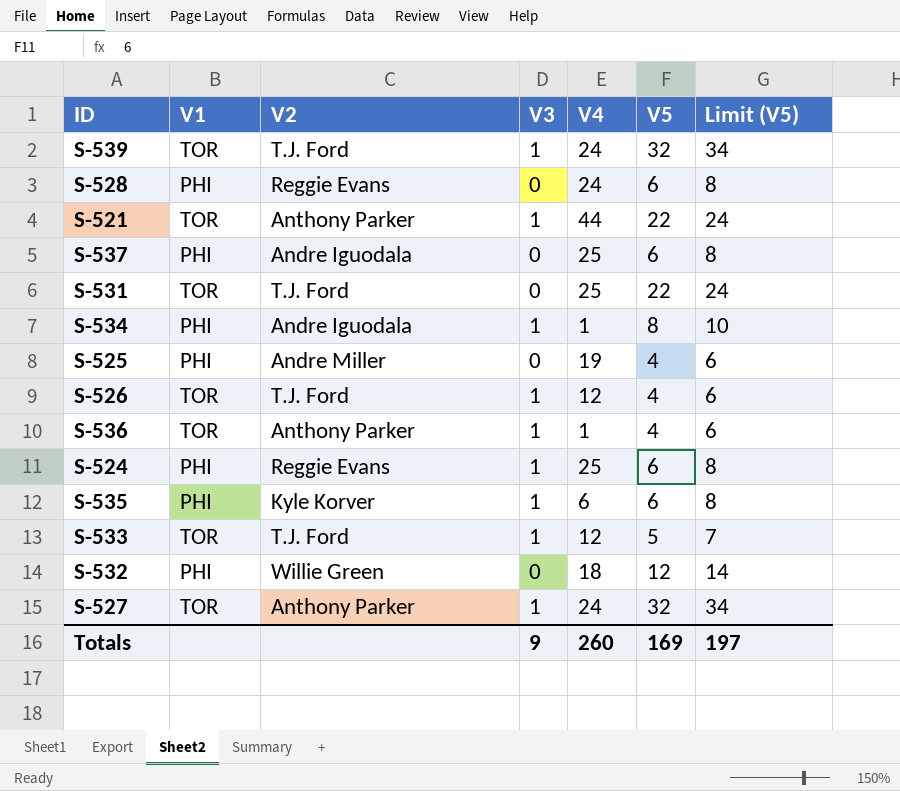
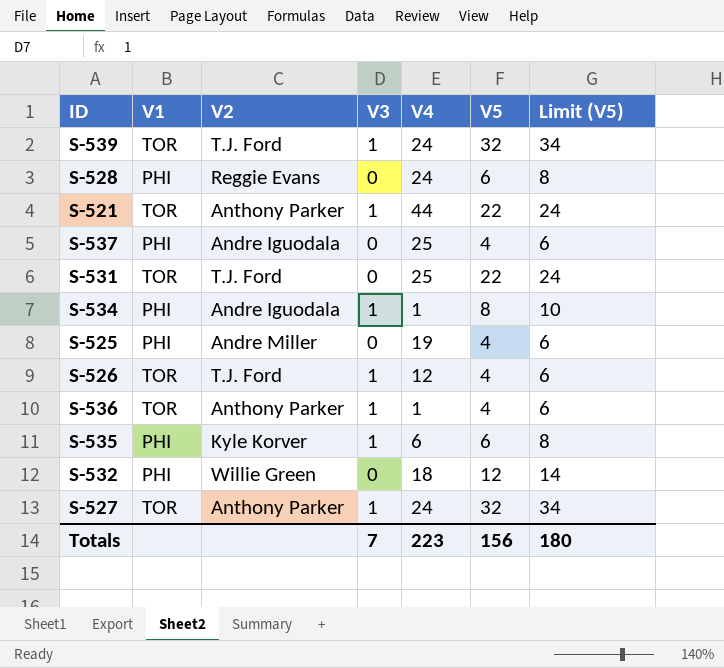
row S-524: PHI | Reggie Evans | 1 | 25 | 6 | 8 -> none
row S-533: TOR | T.J. Ford | 1 | 12 | 5 | 7 -> none
S-537 | V5: 6 -> 4
S-537 | Limit (V5): 8 -> 6
Totals | V3: 9 -> 7
Totals | V4: 260 -> 223
Totals | V5: 169 -> 156
Totals | Limit (V5): 197 -> 180

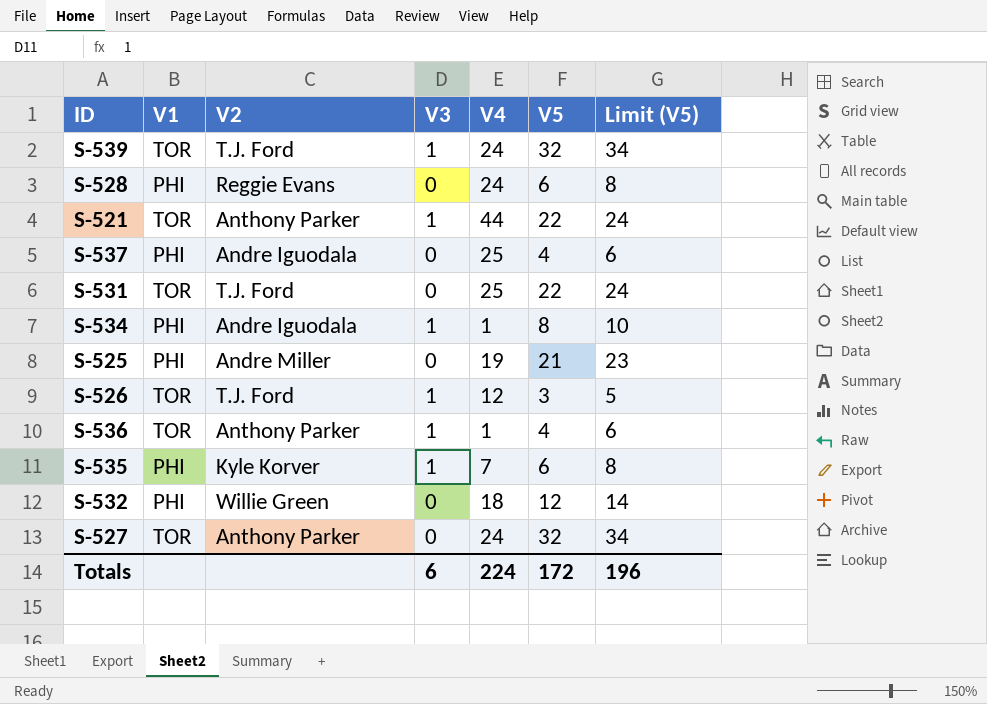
S-525 | V5: 4 -> 21
S-525 | Limit (V5): 6 -> 23
S-526 | V5: 4 -> 3
S-526 | Limit (V5): 6 -> 5
S-535 | V4: 6 -> 7
S-527 | V3: 1 -> 0
Totals | V3: 7 -> 6
Totals | V4: 223 -> 224
Totals | V5: 156 -> 172
Totals | Limit (V5): 180 -> 196

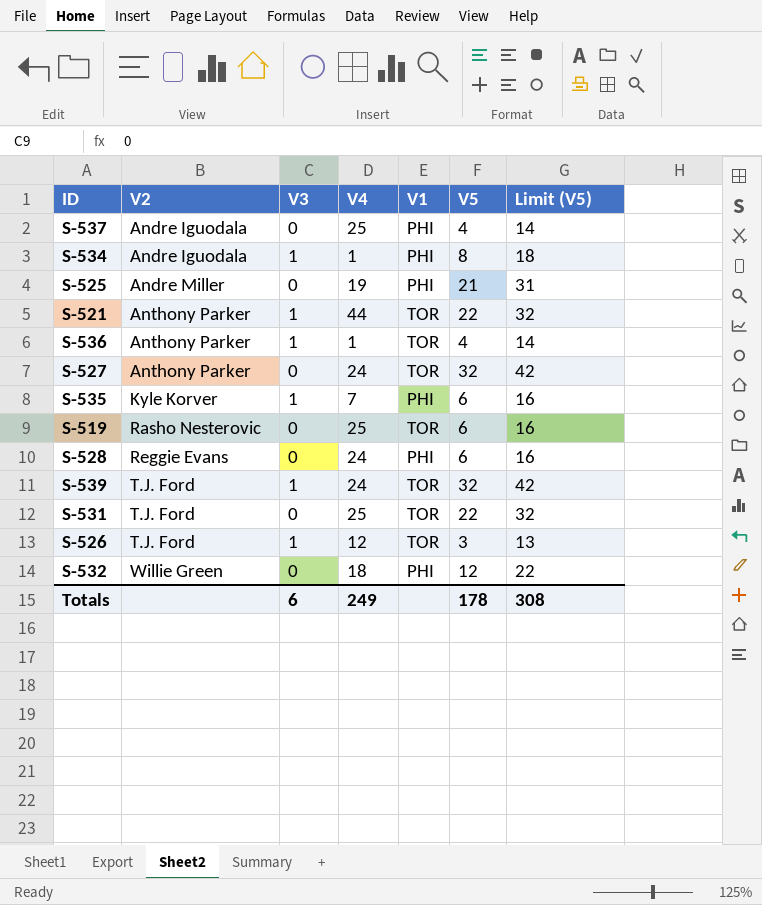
row order: none -> V2 ascending
column V1 | position: 2 -> 5
column Limit (V5) | formula: [V5] + 2 -> [V5] + 10
row S-519: none -> Rasho Nesterovic | 0 | 25 | TOR | 6 | 16
Totals | V4: 224 -> 249
Totals | V5: 172 -> 178
Totals | Limit (V5): 196 -> 308

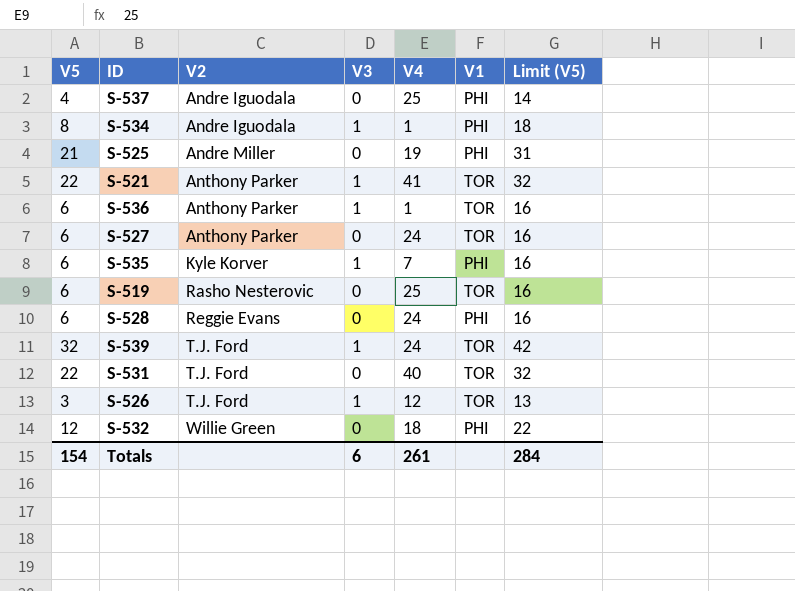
column V5 | position: 6 -> 1
S-521 | V4: 44 -> 41
S-536 | V5: 4 -> 6
S-536 | Limit (V5): 14 -> 16
S-527 | V5: 32 -> 6
S-527 | Limit (V5): 42 -> 16
S-531 | V4: 25 -> 40
Totals | V5: 178 -> 154
Totals | V4: 249 -> 261
Totals | Limit (V5): 308 -> 284

